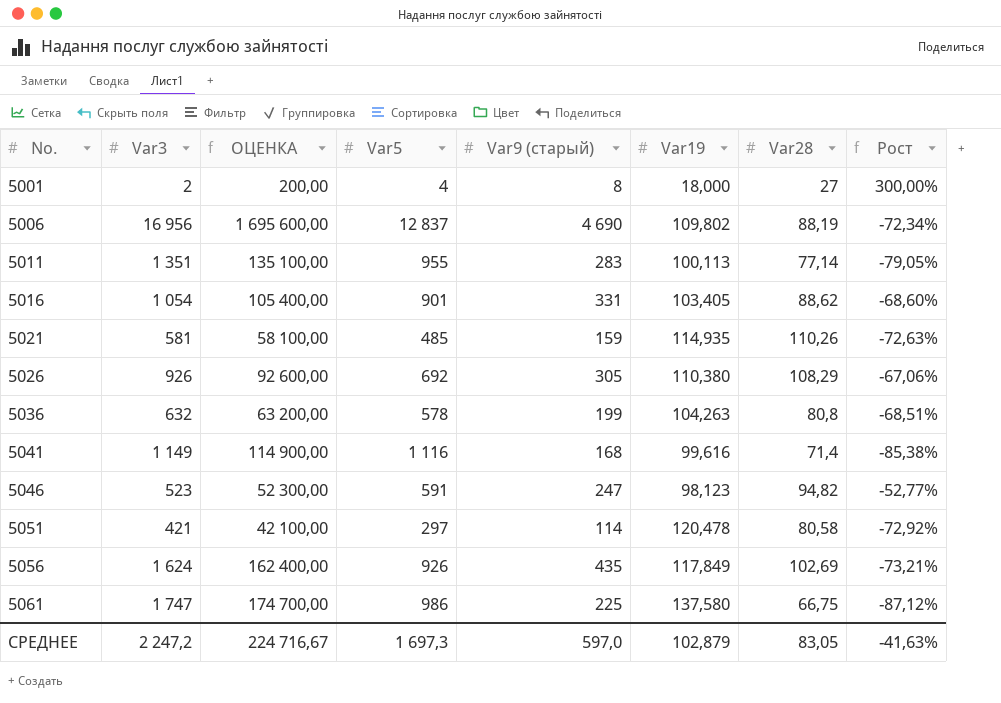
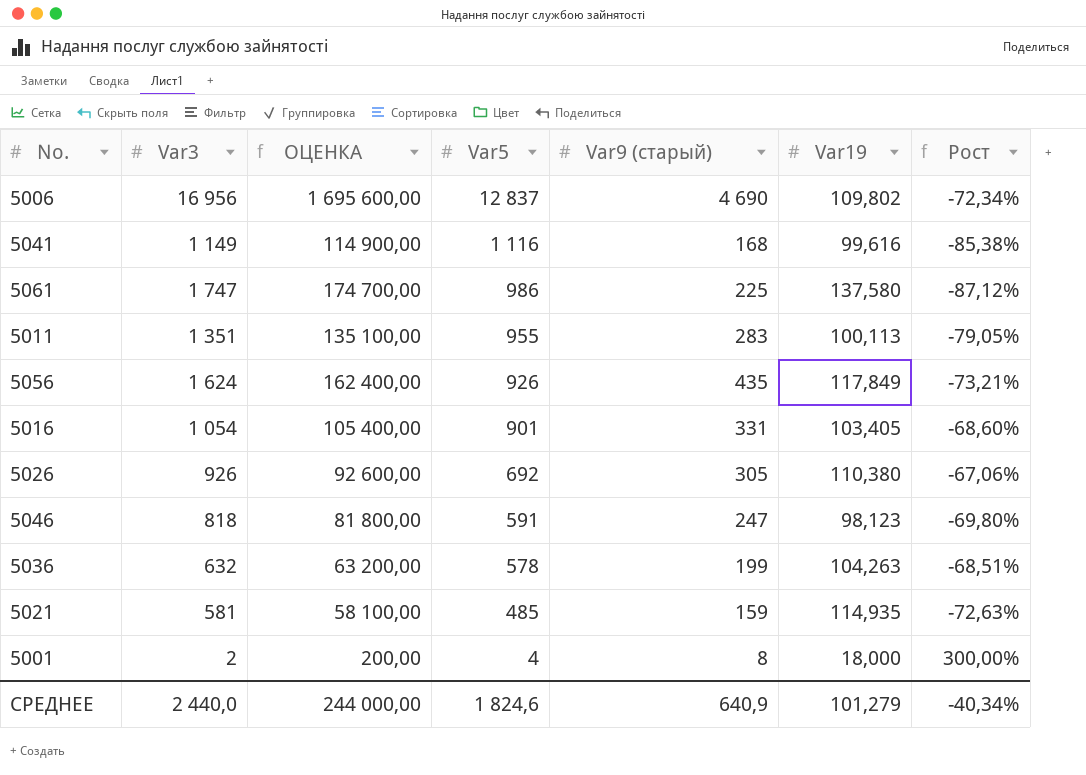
row order: No. ascending -> Var5 descending
column Var28 | position: 7 -> none
row 5051: 421 | 42 100,00 | 297 | 114 | 120,478 | 80,58 | -72,92% -> none
5046 | Var3: 523 -> 818
5046 | ОЦЕНКА: 52 300,00 -> 81 800,00
5046 | Рост: -52,77% -> -69,80%
СРЕДНЕЕ | Var3: 2 247,2 -> 2 440,0
СРЕДНЕЕ | ОЦЕНКА: 224 716,67 -> 244 000,00
СРЕДНЕЕ | Var5: 1 697,3 -> 1 824,6
СРЕДНЕЕ | Var9 (старый): 597,0 -> 640,9
СРЕДНЕЕ | Var19: 102,879 -> 101,279
СРЕДНЕЕ | Рост: -41,63% -> -40,34%

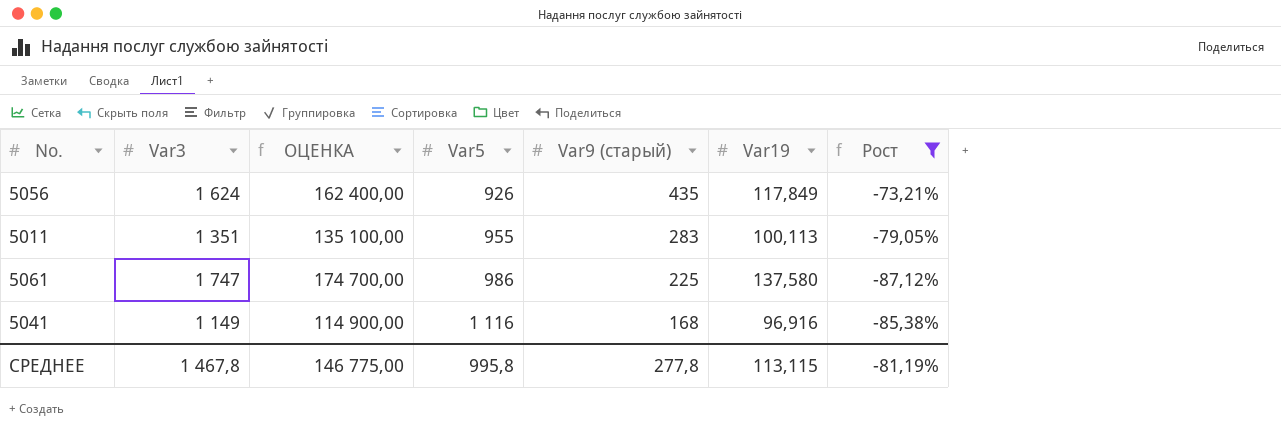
filter: none -> Рост <= -73,21%
row order: Var5 descending -> Var5 ascending
5041 | Var19: 99,616 -> 96,916
СРЕДНЕЕ | Var3: 2 440,0 -> 1 467,8
СРЕДНЕЕ | ОЦЕНКА: 244 000,00 -> 146 775,00
СРЕДНЕЕ | Var5: 1 824,6 -> 995,8
СРЕДНЕЕ | Var9 (старый): 640,9 -> 277,8
СРЕДНЕЕ | Var19: 101,279 -> 113,115
СРЕДНЕЕ | Рост: -40,34% -> -81,19%

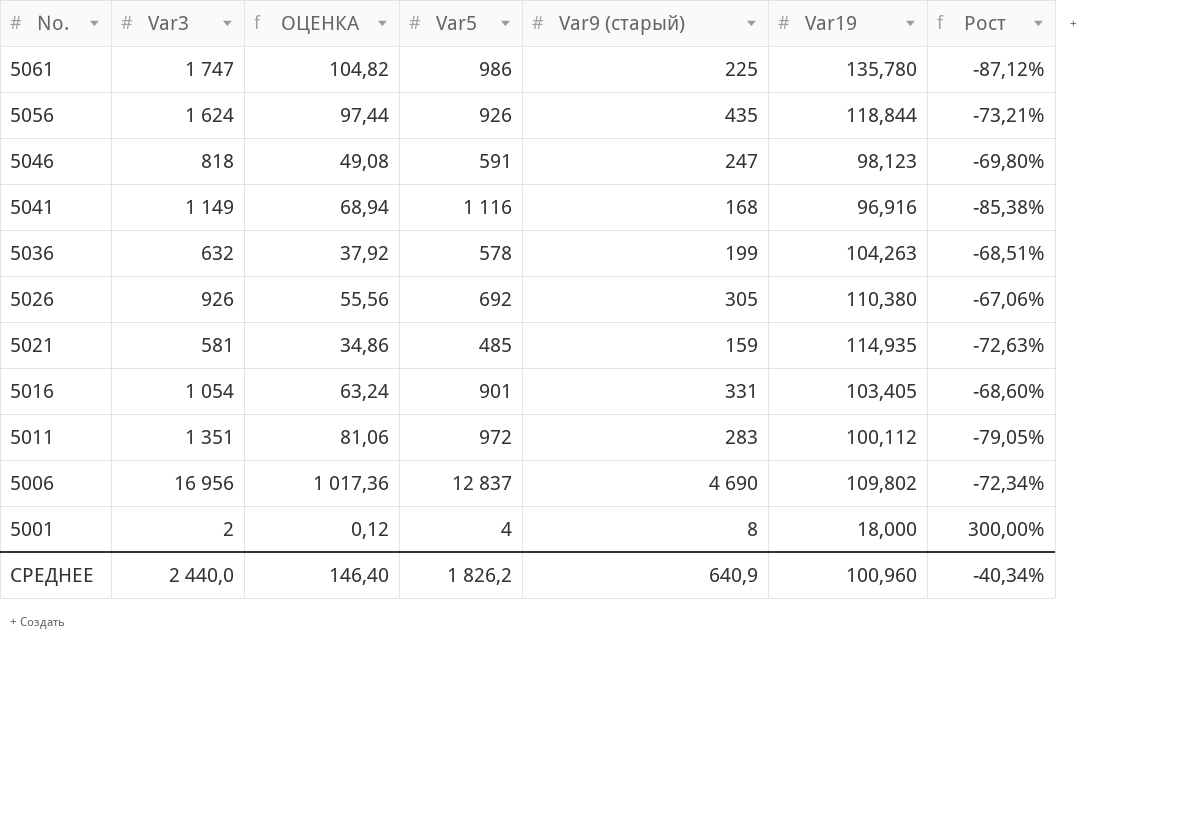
filter: Рост <= -73,21% -> none
row order: Var5 ascending -> No. descending
column ОЦЕНКА | formula: [Var3] * 100 -> [Var3] * 0,06
5061 | Var19: 137,580 -> 135,780
5056 | Var19: 117,849 -> 118,844
5011 | Var5: 955 -> 972
5011 | Var19: 100,113 -> 100,112
СРЕДНЕЕ | Var3: 1 467,8 -> 2 440,0
СРЕДНЕЕ | ОЦЕНКА: 146 775,00 -> 146,40
СРЕДНЕЕ | Var5: 995,8 -> 1 826,2
СРЕДНЕЕ | Var9 (старый): 277,8 -> 640,9
СРЕДНЕЕ | Var19: 113,115 -> 100,960
СРЕДНЕЕ | Рост: -81,19% -> -40,34%

